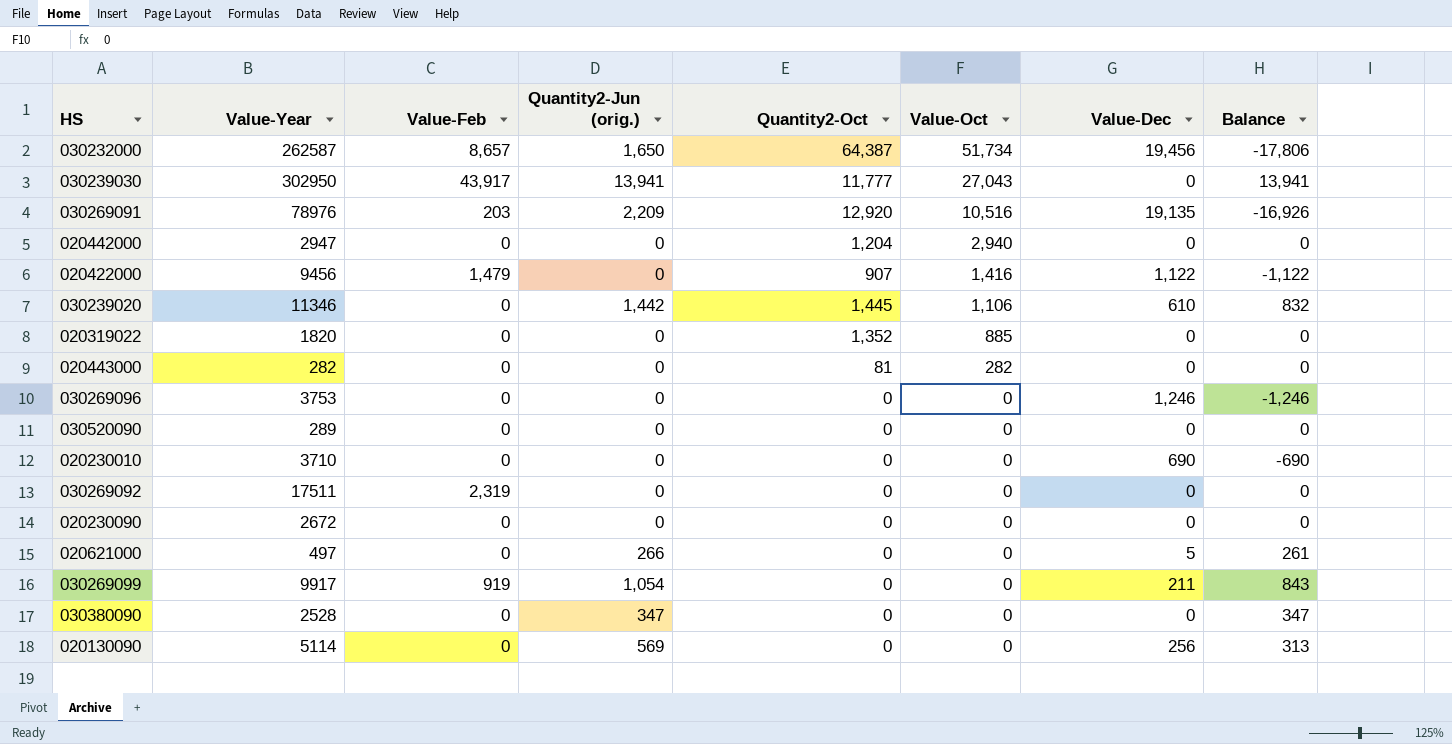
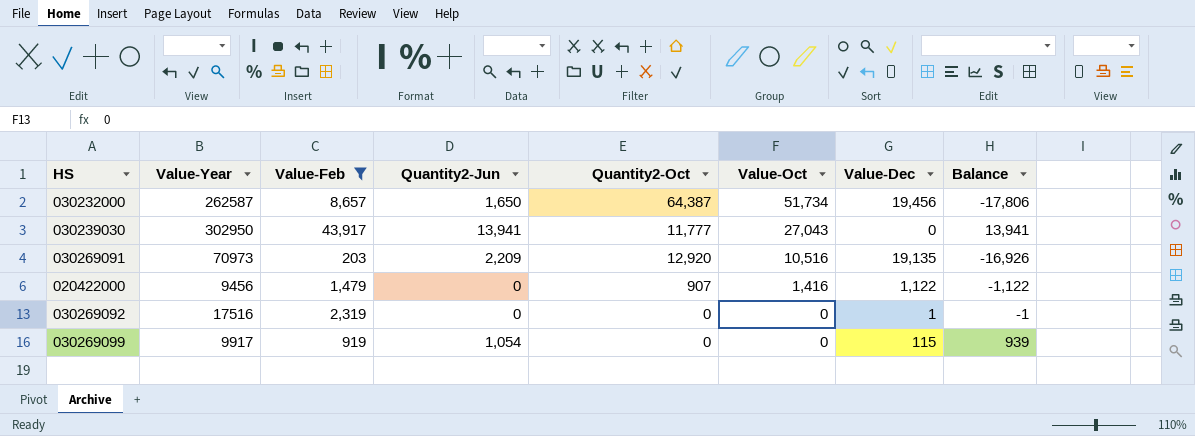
filter: none -> Value-Feb != 0
column name: Quantity2-Jun (orig.) -> Quantity2-Jun
030269091 | Value-Year: 78976 -> 70973
030269092 | Value-Year: 17511 -> 17516
030269092 | Value-Dec: 0 -> 1
030269092 | Balance: 0 -> -1
030269099 | Value-Dec: 211 -> 115
030269099 | Balance: 843 -> 939

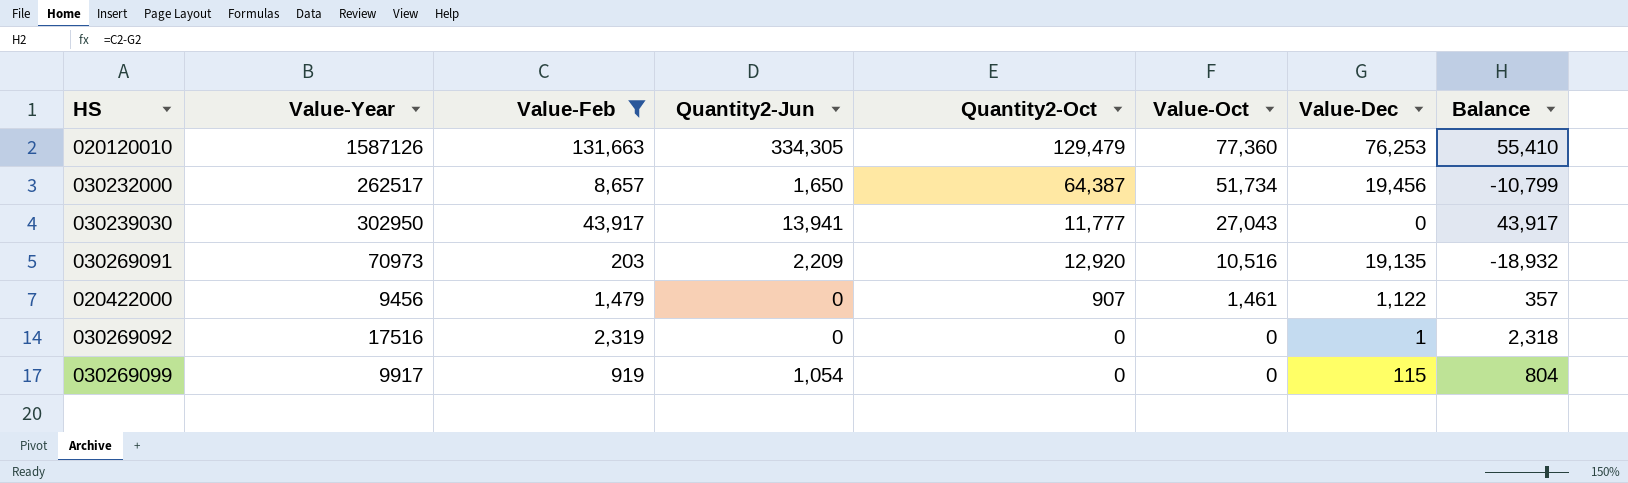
column Balance | formula: [Quantity2-Jun] - [Value-Dec] -> [Value-Feb] - [Value-Dec]
row 020120010: none -> 1587126 | 131,663 | 334,305 | 129,479 | 77,360 | 76,253 | 55,410
030232000 | Value-Year: 262587 -> 262517
020422000 | Value-Oct: 1,416 -> 1,461

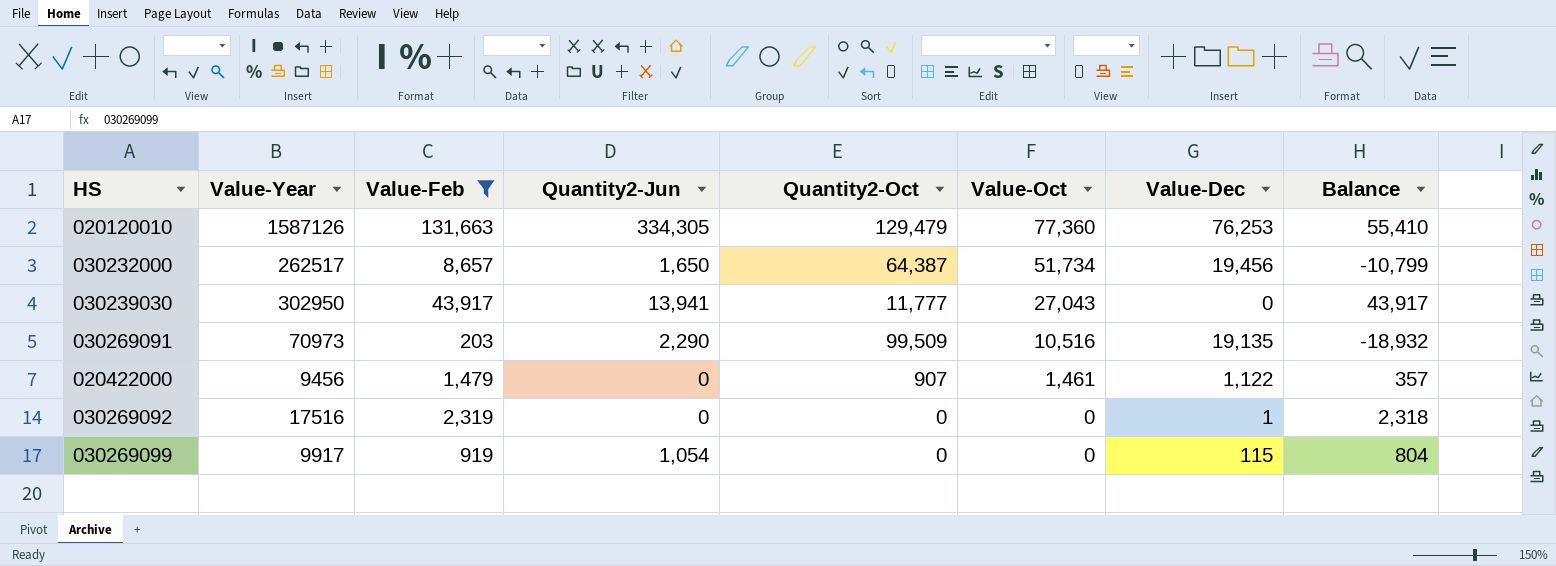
030269091 | Quantity2-Jun: 2,209 -> 2,290
030269091 | Quantity2-Oct: 12,920 -> 99,509

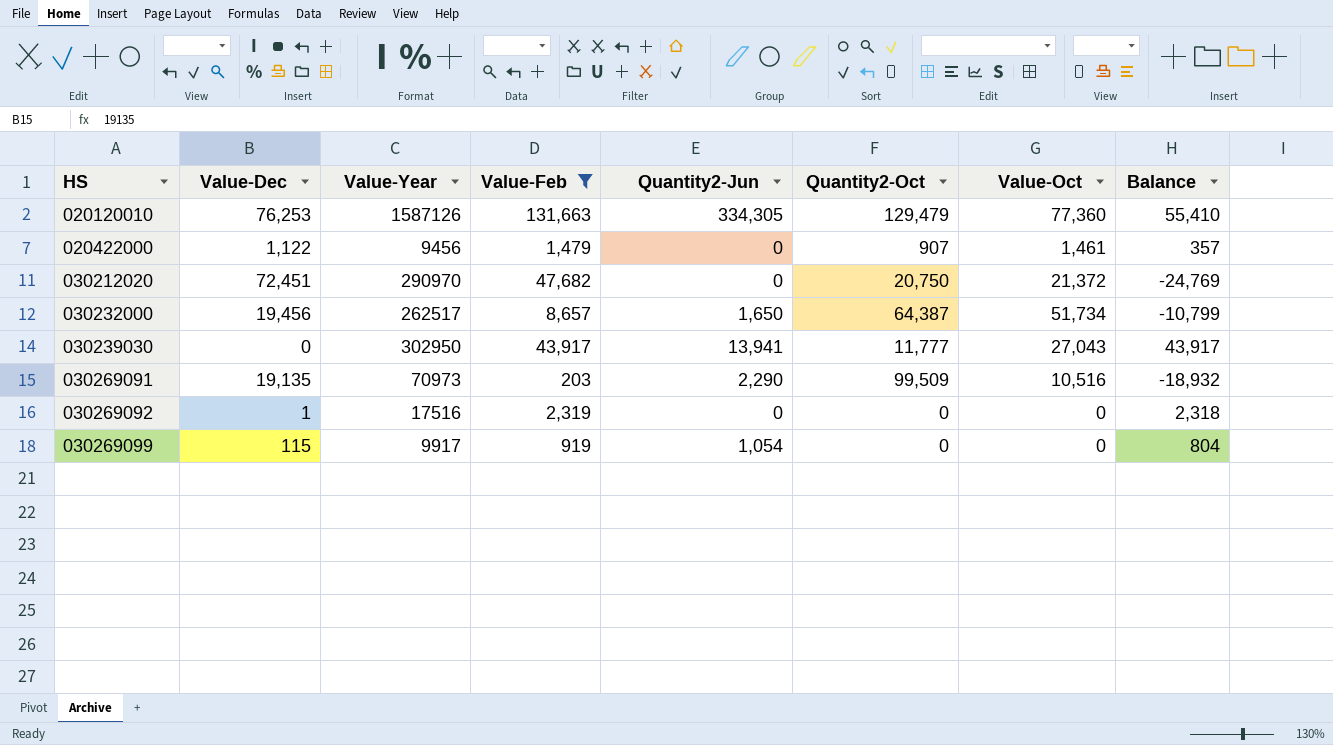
row order: Value-Oct descending -> HS ascending
column Value-Dec | position: 7 -> 2
row 030212020: none -> 72,451 | 290970 | 47,682 | 0 | 20,750 | 21,372 | -24,769

